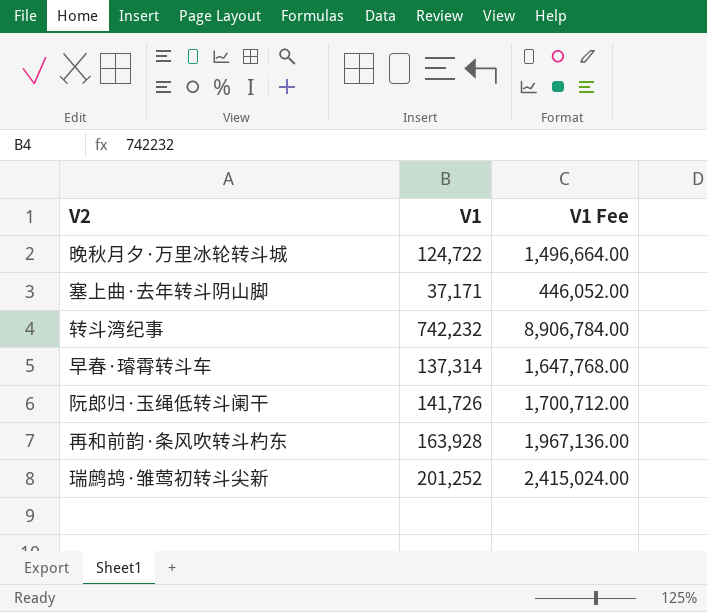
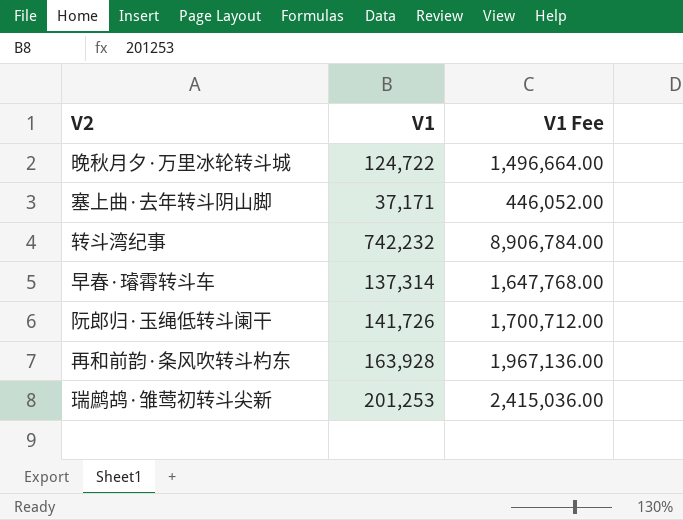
瑞鹧鸪·雏莺初转斗尖新 | V1: 201,252 -> 201,253
瑞鹧鸪·雏莺初转斗尖新 | V1 Fee: 2,415,024.00 -> 2,415,036.00

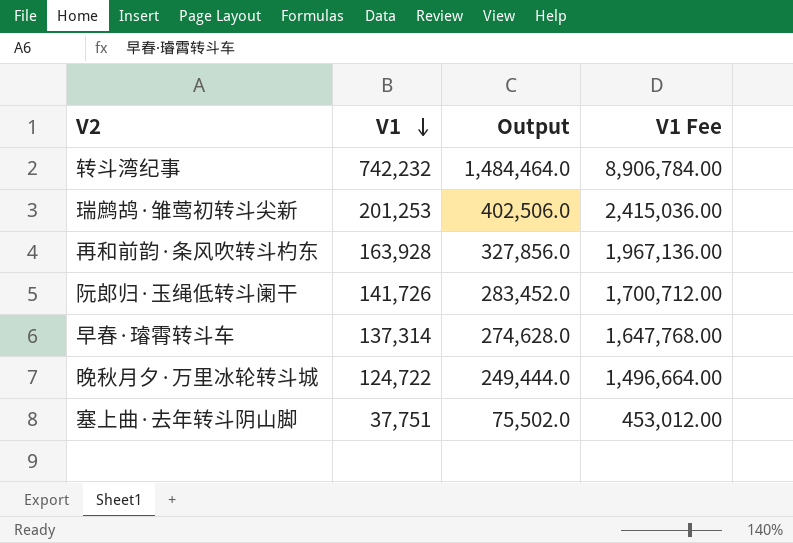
row order: none -> V1 descending
column Output | formula: none -> [V1] * 2
塞上曲·去年转斗阴山脚 | V1: 37,171 -> 37,751
塞上曲·去年转斗阴山脚 | V1 Fee: 446,052.00 -> 453,012.00

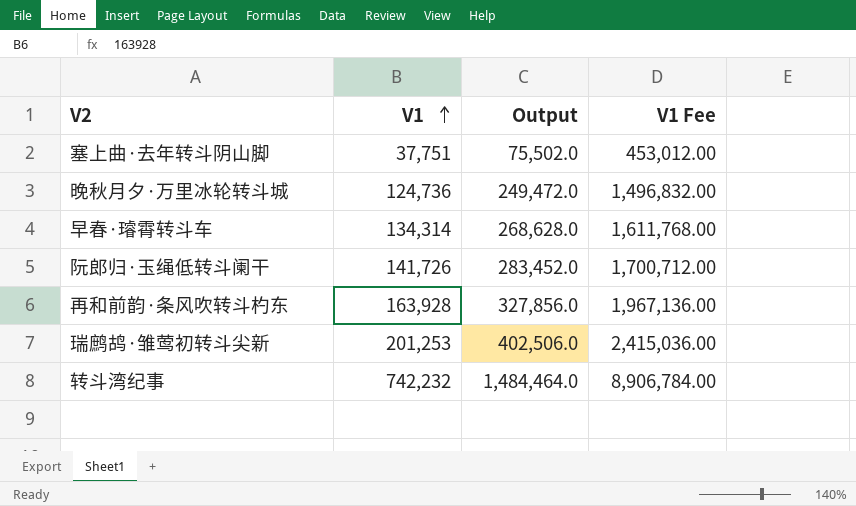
row order: V1 descending -> V1 ascending
晚秋月夕·万里冰轮转斗城 | V1: 124,722 -> 124,736
晚秋月夕·万里冰轮转斗城 | Output: 249,444.0 -> 249,472.0
晚秋月夕·万里冰轮转斗城 | V1 Fee: 1,496,664.00 -> 1,496,832.00
早春·璿霄转斗车 | V1: 137,314 -> 134,314
早春·璿霄转斗车 | Output: 274,628.0 -> 268,628.0
早春·璿霄转斗车 | V1 Fee: 1,647,768.00 -> 1,611,768.00

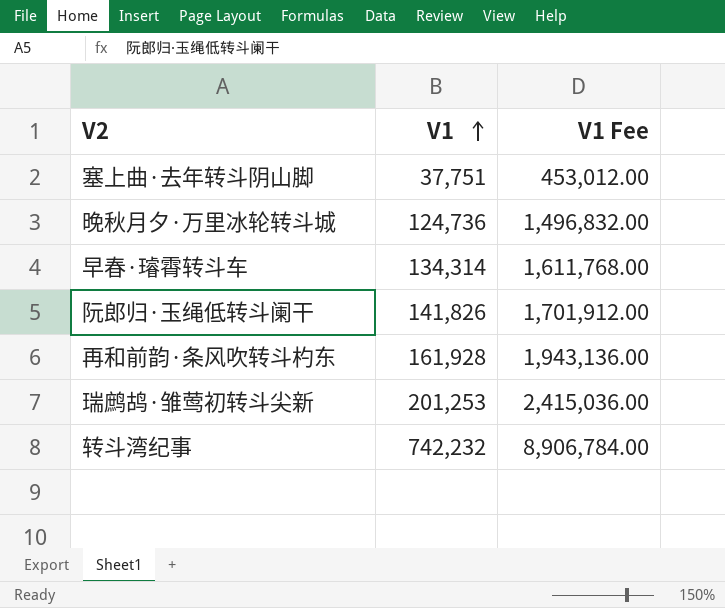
column Output | formula: [V1] * 2 -> none
阮郎归·玉绳低转斗阑干 | V1: 141,726 -> 141,826
阮郎归·玉绳低转斗阑干 | V1 Fee: 1,700,712.00 -> 1,701,912.00
再和前韵·条风吹转斗杓东 | V1: 163,928 -> 161,928
再和前韵·条风吹转斗杓东 | V1 Fee: 1,967,136.00 -> 1,943,136.00

